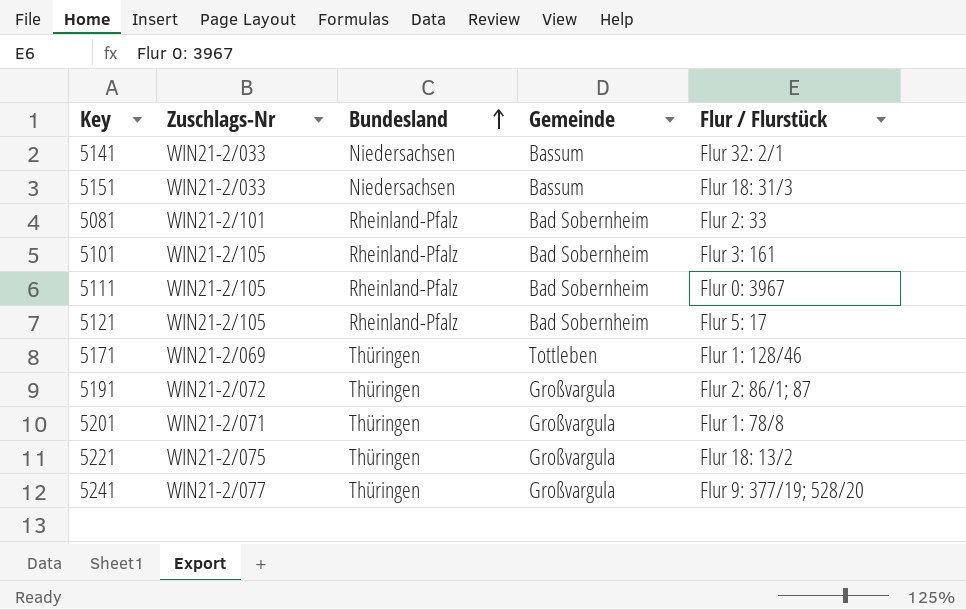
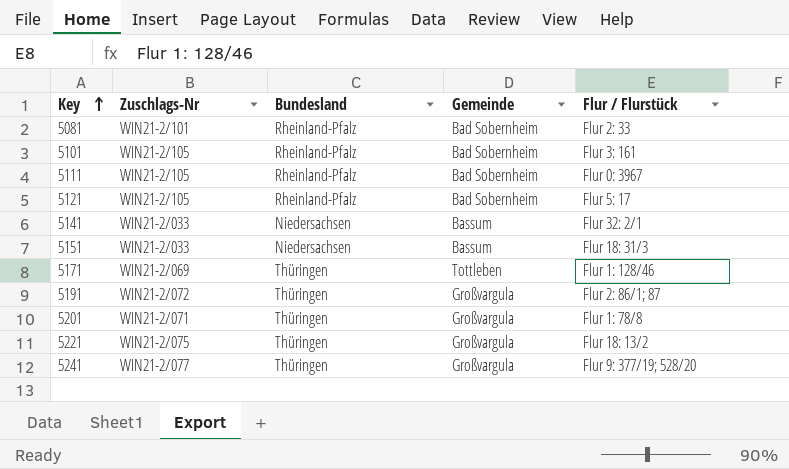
row order: Bundesland ascending -> Key ascending

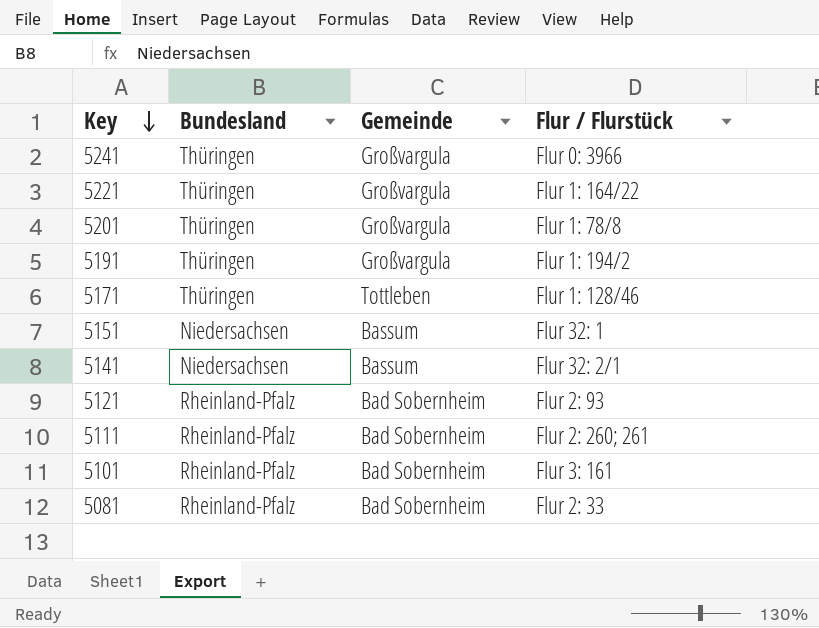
row order: Key ascending -> Key descending
column Zuschlags-Nr | position: 2 -> none
5241 | Flur / Flurstück: Flur 9: 377/19; 528/20 -> Flur 0: 3966
5221 | Flur / Flurstück: Flur 18: 13/2 -> Flur 1: 164/22
5191 | Flur / Flurstück: Flur 2: 86/1; 87 -> Flur 1: 194/2
5151 | Flur / Flurstück: Flur 18: 31/3 -> Flur 32: 1
5121 | Flur / Flurstück: Flur 5: 17 -> Flur 2: 93
5111 | Flur / Flurstück: Flur 0: 3967 -> Flur 2: 260; 261

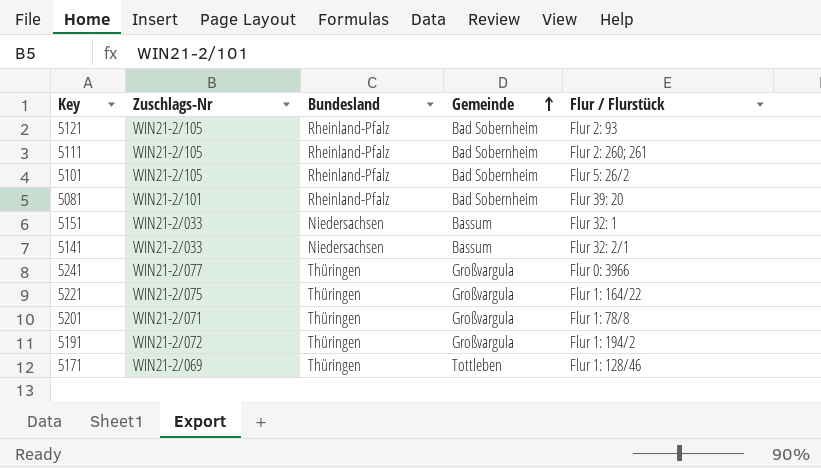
row order: Key descending -> Gemeinde ascending
column Zuschlags-Nr | position: none -> 2
5101 | Flur / Flurstück: Flur 3: 161 -> Flur 5: 26/2
5081 | Flur / Flurstück: Flur 2: 33 -> Flur 39: 20

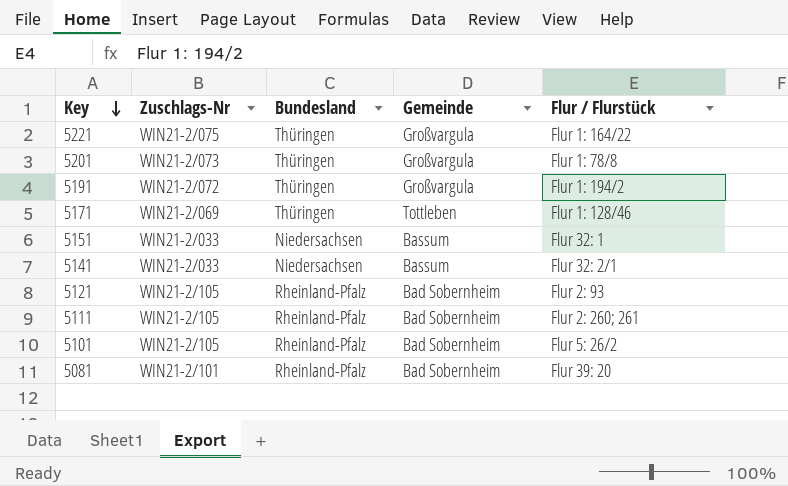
row order: Gemeinde ascending -> Key descending
row 5241: WIN21-2/077 | Thüringen | Großvargula | Flur 0: 3966 -> none
5201 | Zuschlags-Nr: WIN21-2/071 -> WIN21-2/073

